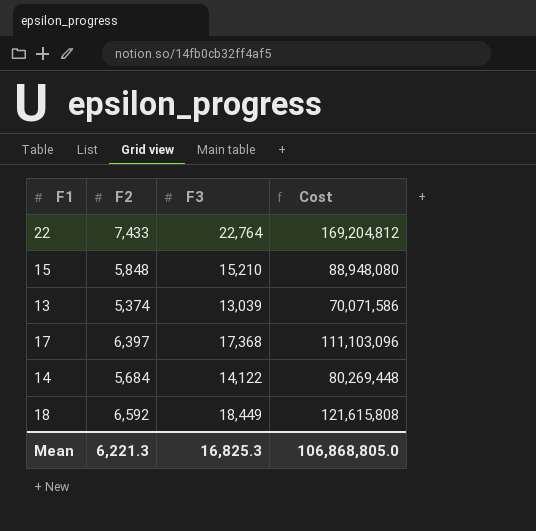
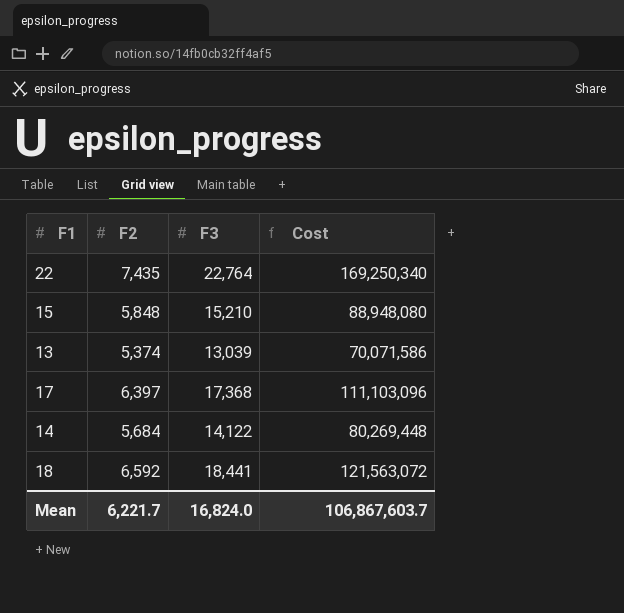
22 | F2: 7,433 -> 7,435
22 | Cost: 169,204,812 -> 169,250,340
18 | F3: 18,449 -> 18,441
18 | Cost: 121,615,808 -> 121,563,072
Mean | F2: 6,221.3 -> 6,221.7
Mean | F3: 16,825.3 -> 16,824.0
Mean | Cost: 106,868,805.0 -> 106,867,603.7

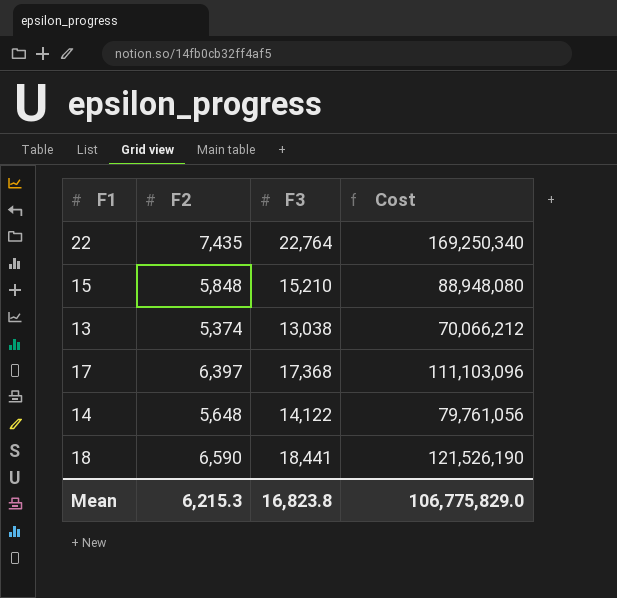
13 | F3: 13,039 -> 13,038
13 | Cost: 70,071,586 -> 70,066,212
14 | F2: 5,684 -> 5,648
14 | Cost: 80,269,448 -> 79,761,056
18 | F2: 6,592 -> 6,590
18 | Cost: 121,563,072 -> 121,526,190
Mean | F2: 6,221.7 -> 6,215.3
Mean | F3: 16,824.0 -> 16,823.8
Mean | Cost: 106,867,603.7 -> 106,775,829.0

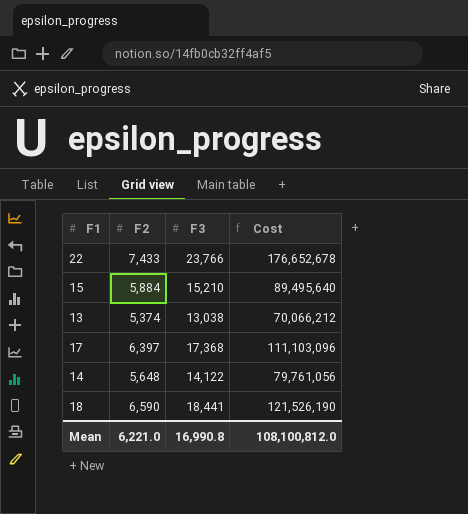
22 | F2: 7,435 -> 7,433
22 | F3: 22,764 -> 23,766
22 | Cost: 169,250,340 -> 176,652,678
15 | F2: 5,848 -> 5,884
15 | Cost: 88,948,080 -> 89,495,640
Mean | F2: 6,215.3 -> 6,221.0
Mean | F3: 16,823.8 -> 16,990.8
Mean | Cost: 106,775,829.0 -> 108,100,812.0

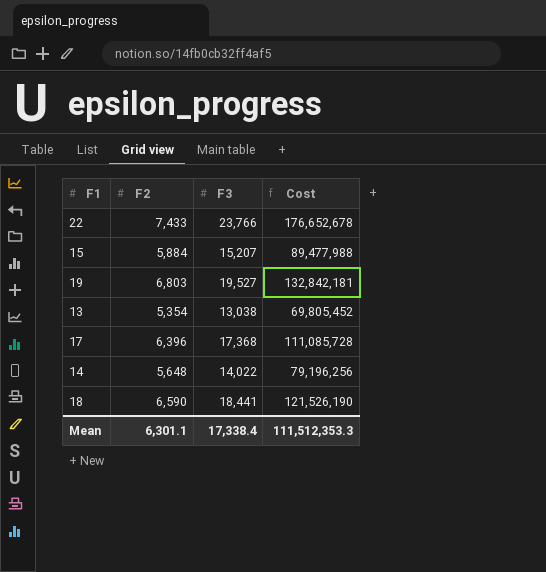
15 | F3: 15,210 -> 15,207
15 | Cost: 89,495,640 -> 89,477,988
row 19: none -> 6,803 | 19,527 | 132,842,181
13 | F2: 5,374 -> 5,354
13 | Cost: 70,066,212 -> 69,805,452
17 | F2: 6,397 -> 6,396
17 | Cost: 111,103,096 -> 111,085,728
14 | F3: 14,122 -> 14,022
14 | Cost: 79,761,056 -> 79,196,256
Mean | F2: 6,221.0 -> 6,301.1
Mean | F3: 16,990.8 -> 17,338.4
Mean | Cost: 108,100,812.0 -> 111,512,353.3

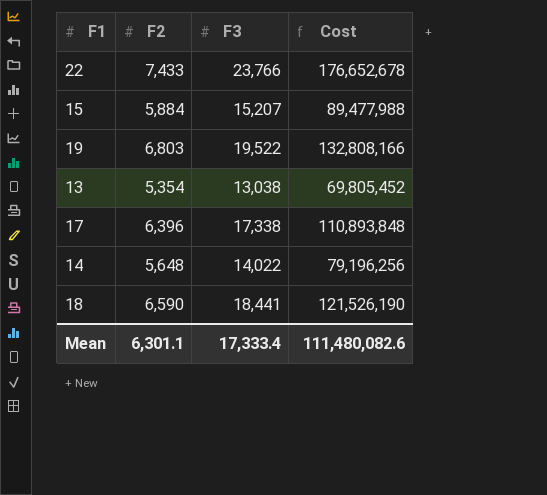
19 | F3: 19,527 -> 19,522
19 | Cost: 132,842,181 -> 132,808,166
17 | F3: 17,368 -> 17,338
17 | Cost: 111,085,728 -> 110,893,848
Mean | F3: 17,338.4 -> 17,333.4
Mean | Cost: 111,512,353.3 -> 111,480,082.6

